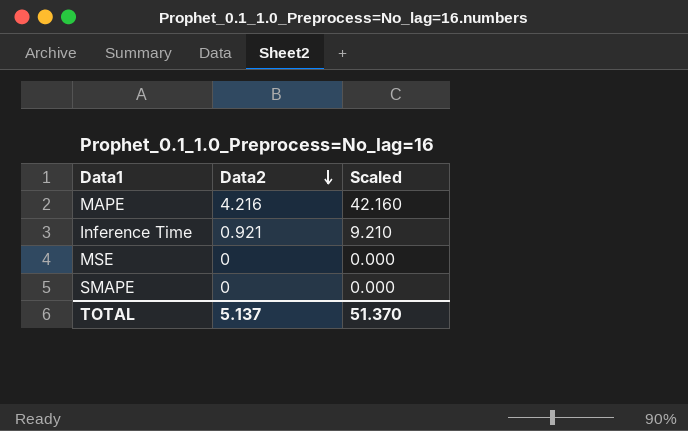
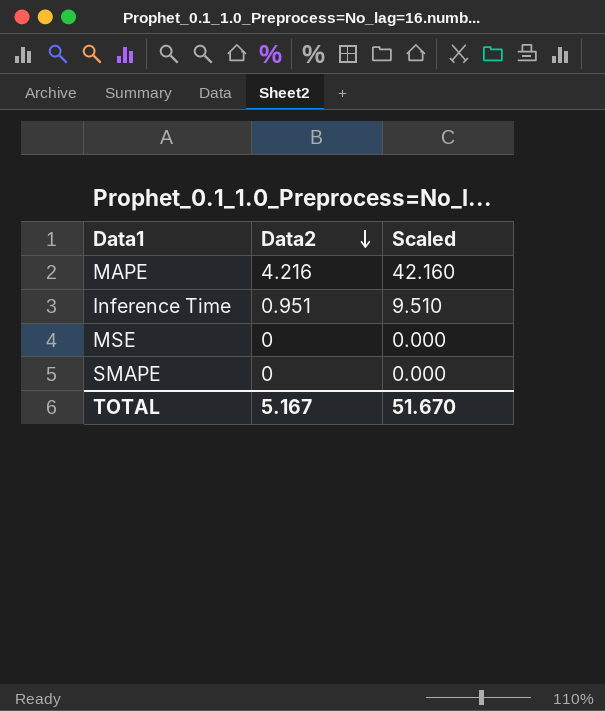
Inference Time | Data2: 0.921 -> 0.951
Inference Time | Scaled: 9.210 -> 9.510
TOTAL | Data2: 5.137 -> 5.167
TOTAL | Scaled: 51.370 -> 51.670

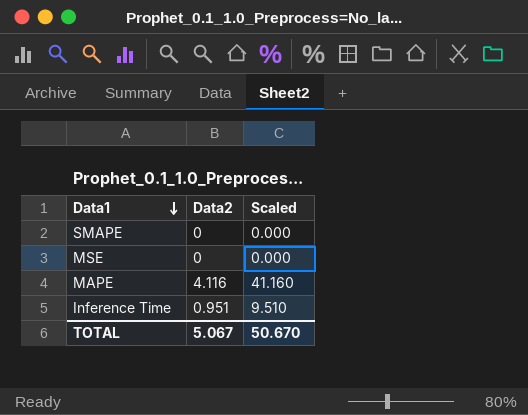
row order: Data2 descending -> Data1 descending
MAPE | Data2: 4.216 -> 4.116
MAPE | Scaled: 42.160 -> 41.160
TOTAL | Data2: 5.167 -> 5.067
TOTAL | Scaled: 51.670 -> 50.670

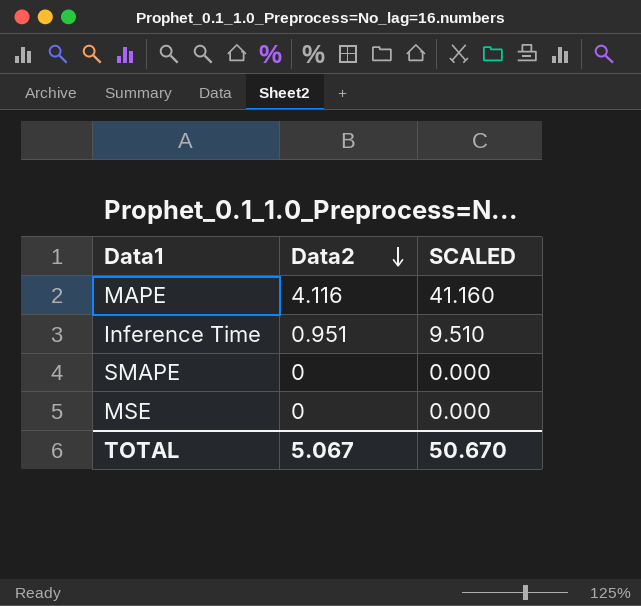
row order: Data1 descending -> Data2 descending
column name: Scaled -> SCALED

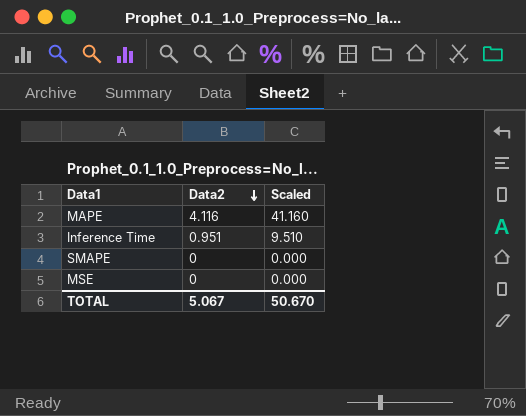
column name: SCALED -> Scaled

